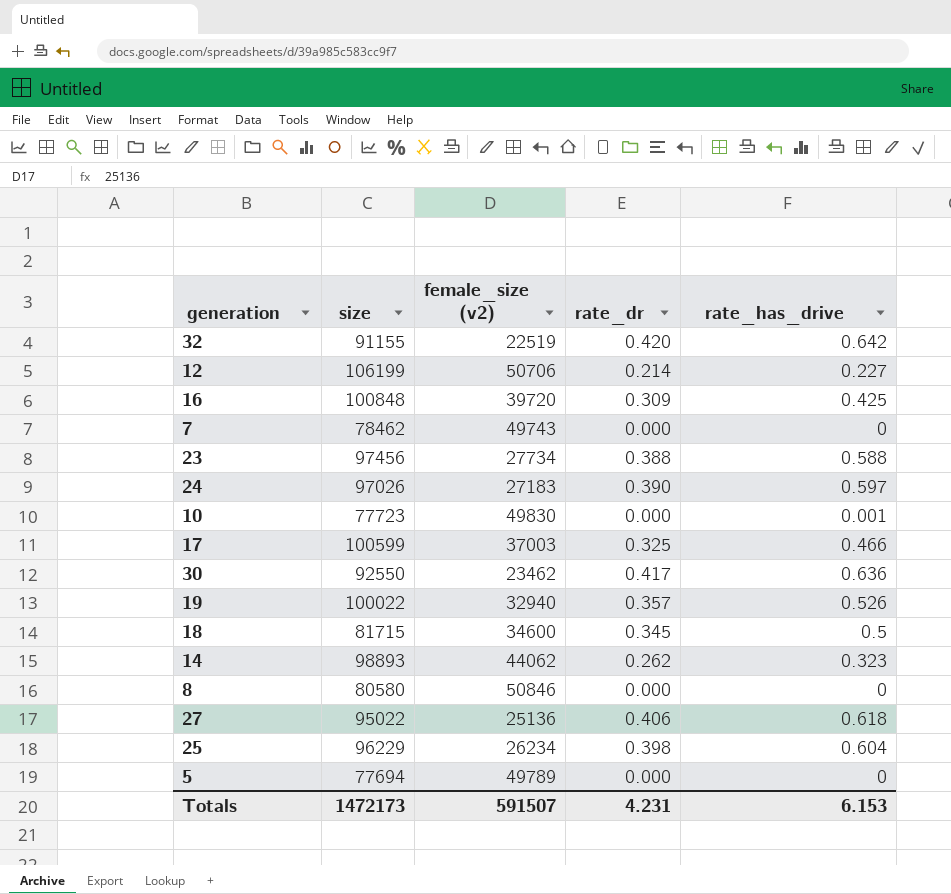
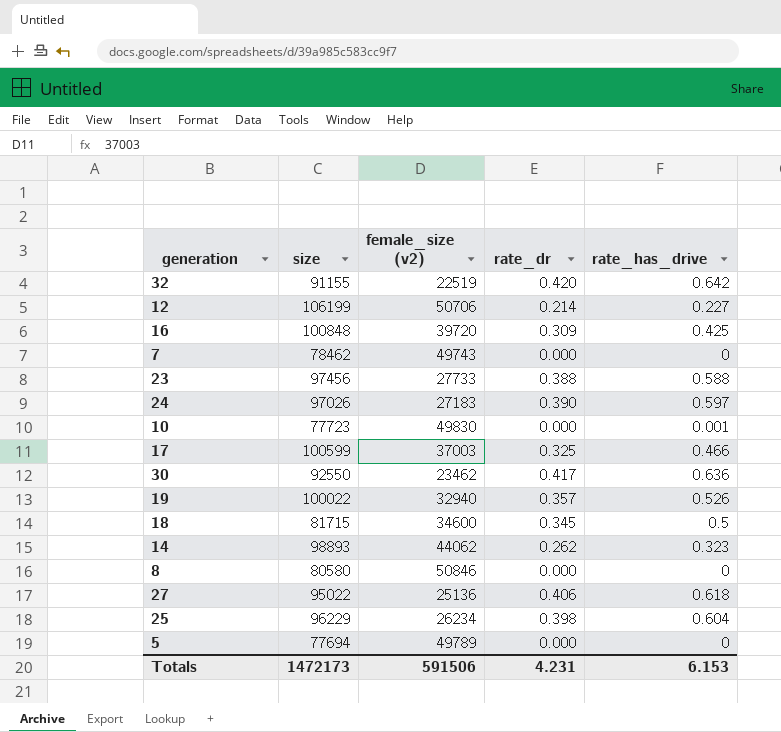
23 | female_size (v2): 27734 -> 27733
Totals | female_size (v2): 591507 -> 591506

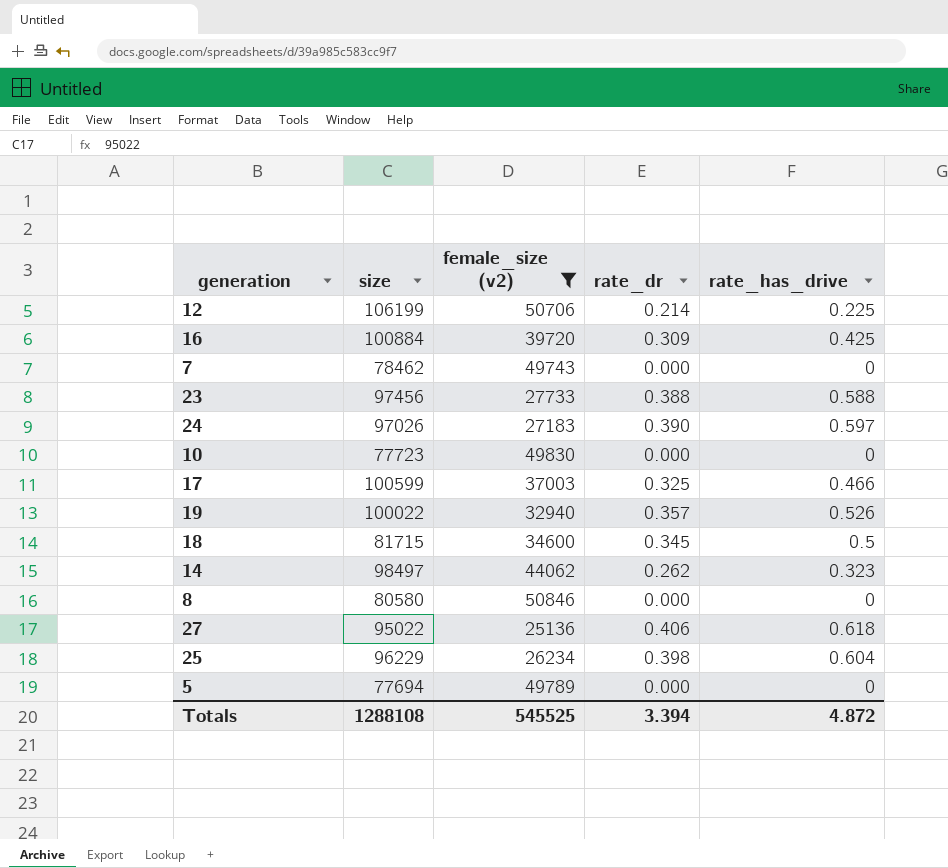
filter: none -> female_size (v2) >= 25136
12 | rate_has_drive: 0.227 -> 0.225
16 | size: 100848 -> 100884
10 | rate_has_drive: 0.001 -> 0
14 | size: 98893 -> 98497
Totals | size: 1472173 -> 1288108
Totals | female_size (v2): 591506 -> 545525
Totals | rate_dr: 4.231 -> 3.394
Totals | rate_has_drive: 6.153 -> 4.872

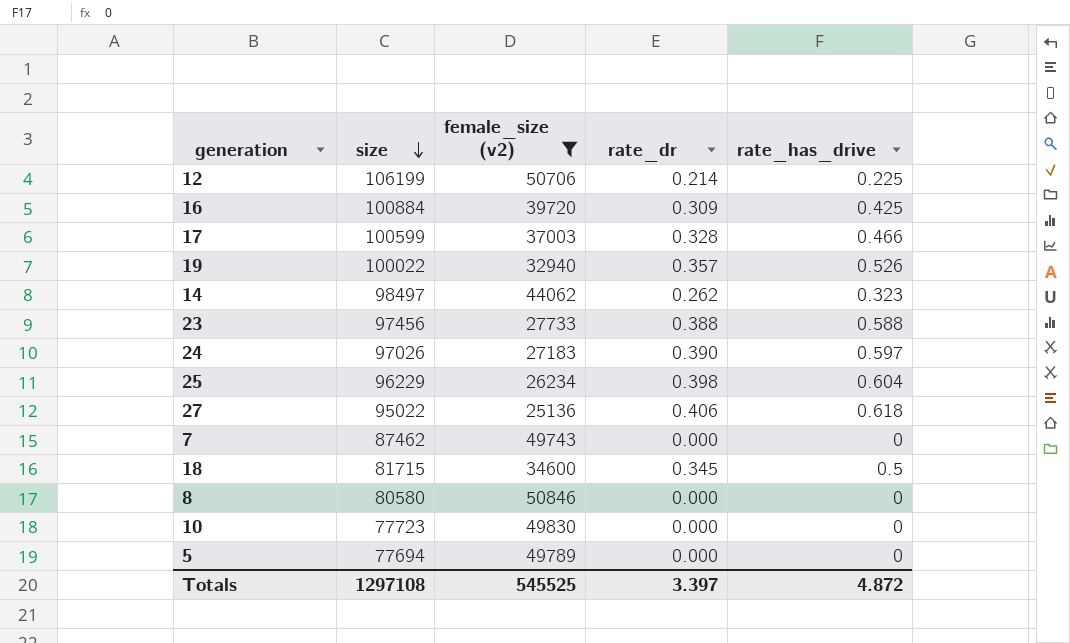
row order: none -> size descending
17 | rate_dr: 0.325 -> 0.328
7 | size: 78462 -> 87462
Totals | size: 1288108 -> 1297108
Totals | rate_dr: 3.394 -> 3.397

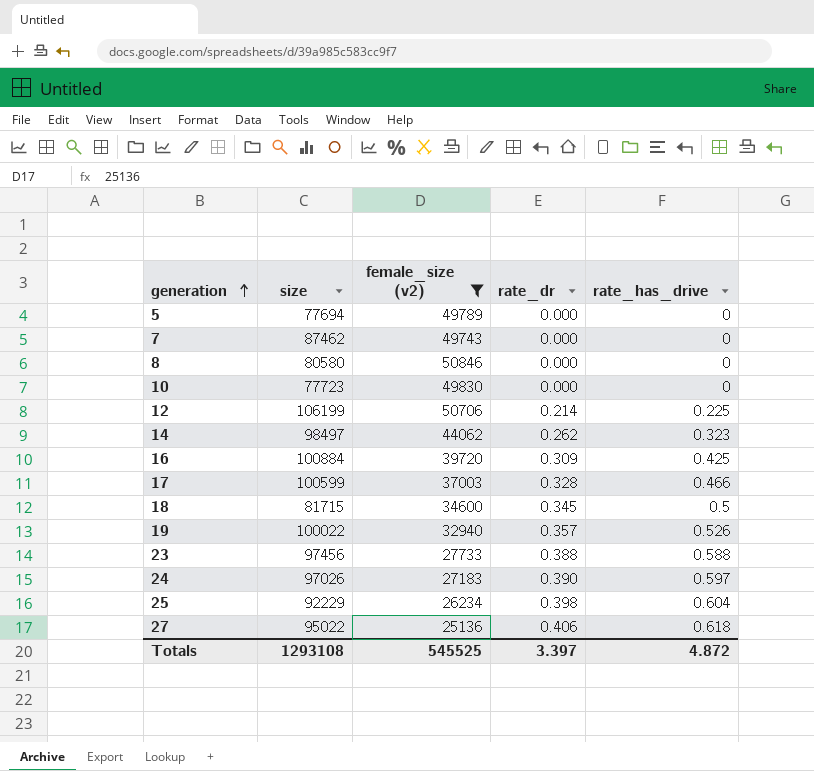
row order: size descending -> generation ascending
25 | size: 96229 -> 92229
Totals | size: 1297108 -> 1293108

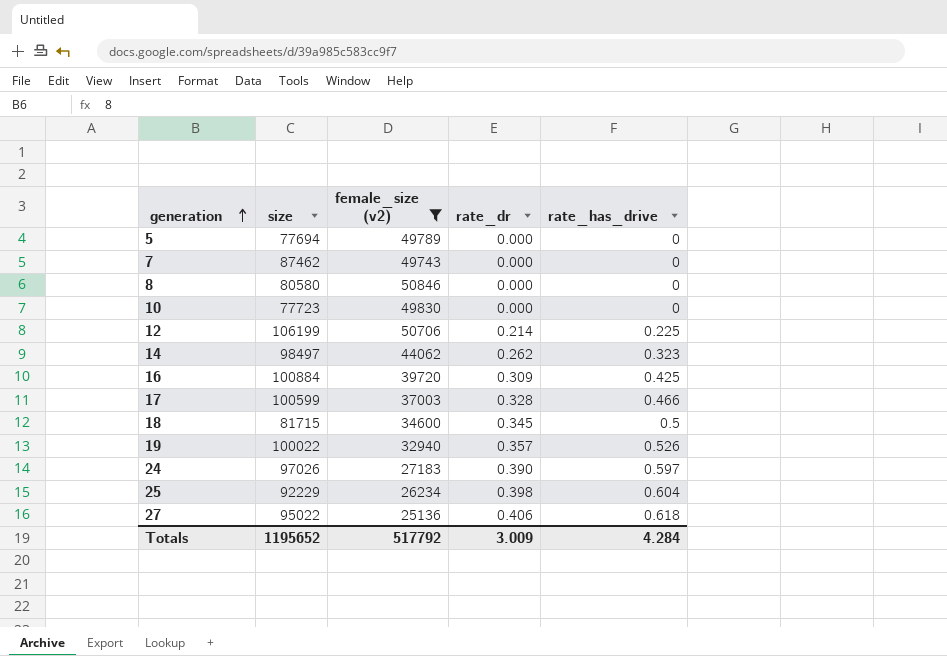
row 23: 97456 | 27733 | 0.388 | 0.588 -> none
Totals | size: 1293108 -> 1195652
Totals | female_size (v2): 545525 -> 517792
Totals | rate_dr: 3.397 -> 3.009
Totals | rate_has_drive: 4.872 -> 4.284

